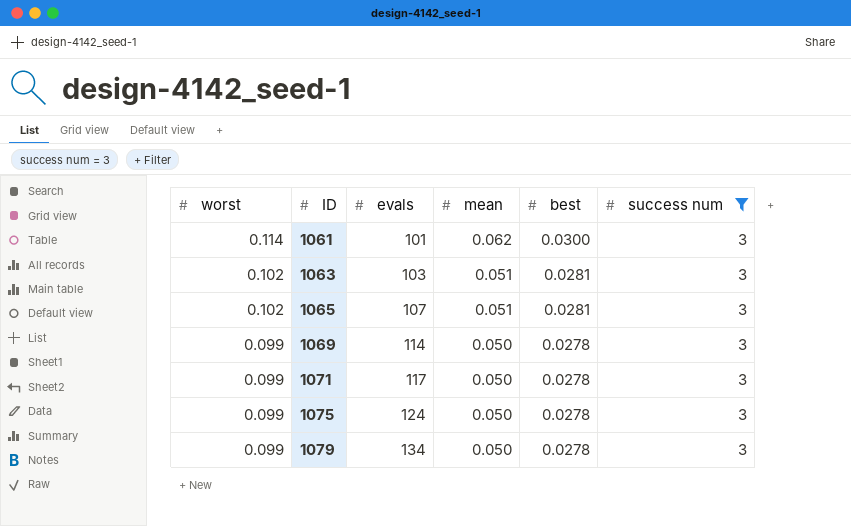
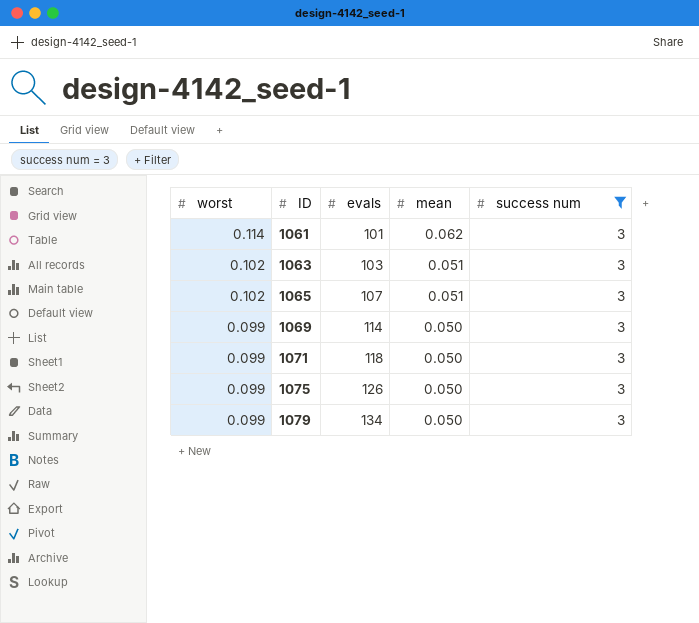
column best | position: 5 -> none
1071 | evals: 117 -> 118
1075 | evals: 124 -> 126

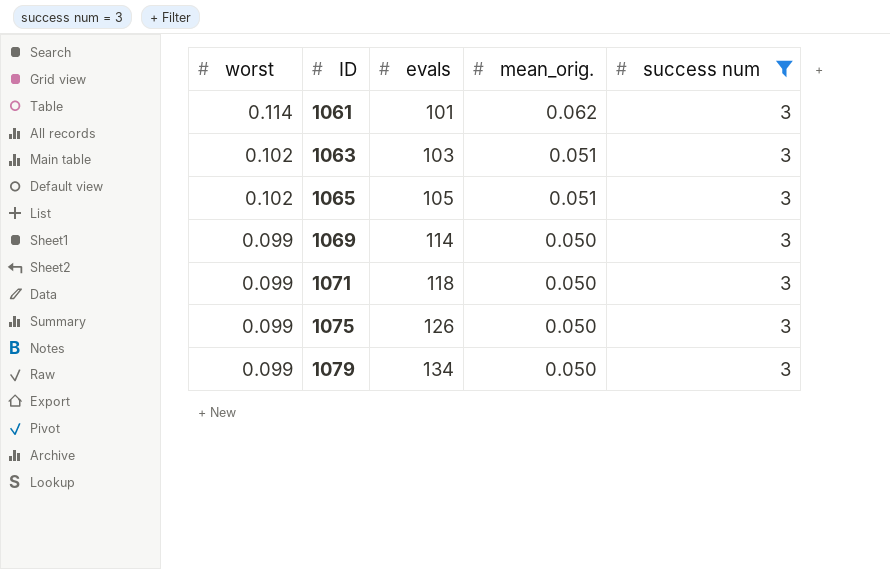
column name: mean -> mean_orig.
1065 | evals: 107 -> 105

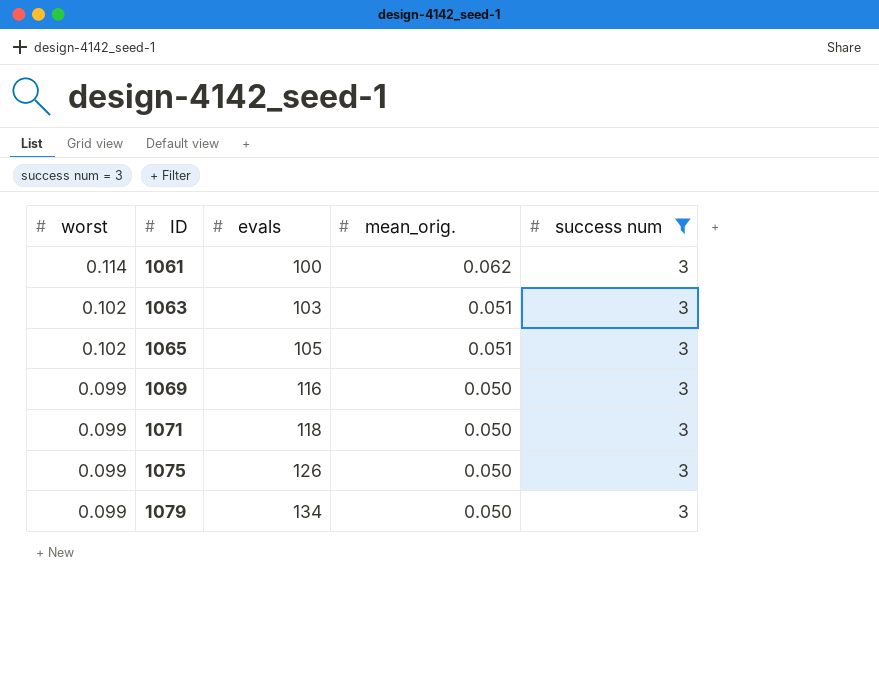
1061 | evals: 101 -> 100
1069 | evals: 114 -> 116

